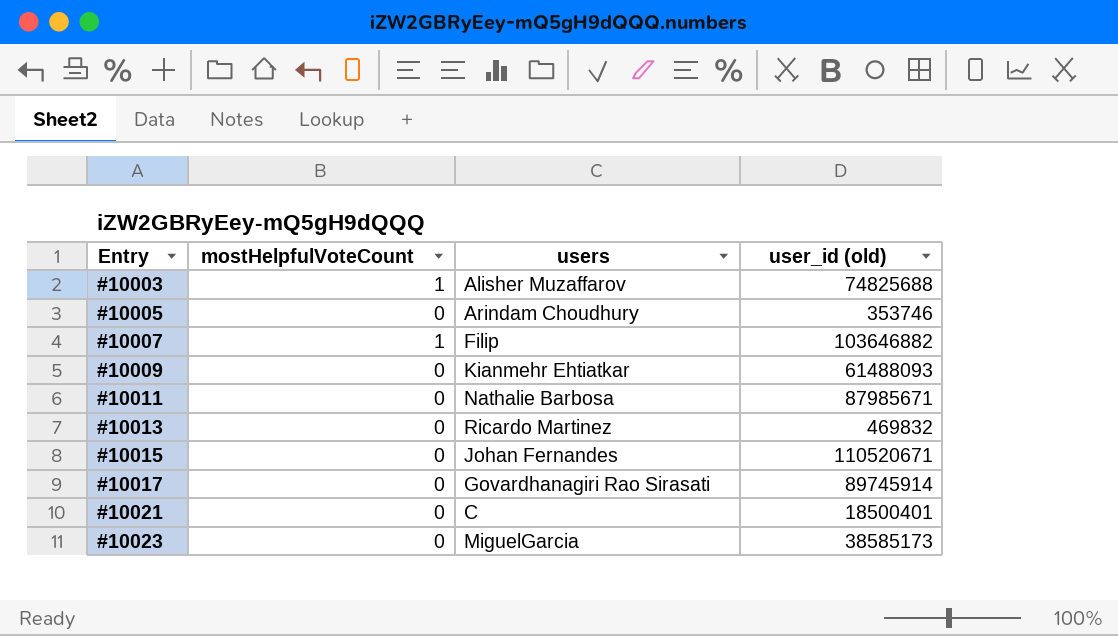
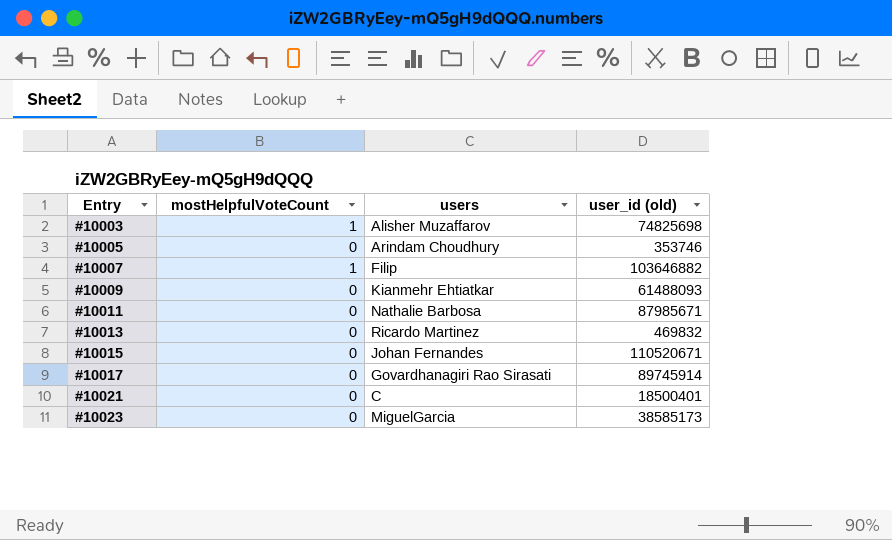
#10003 | user_id (old): 74825688 -> 74825698

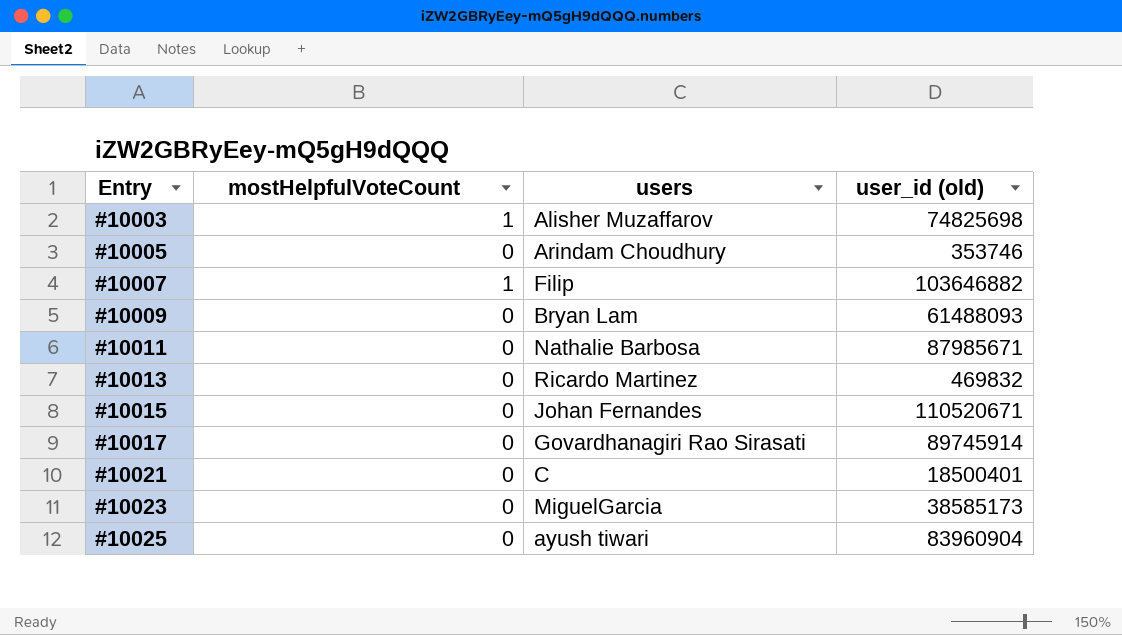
#10009 | users: Kianmehr Ehtiatkar -> Bryan Lam
row #10025: none -> 0 | ayush tiwari | 83960904

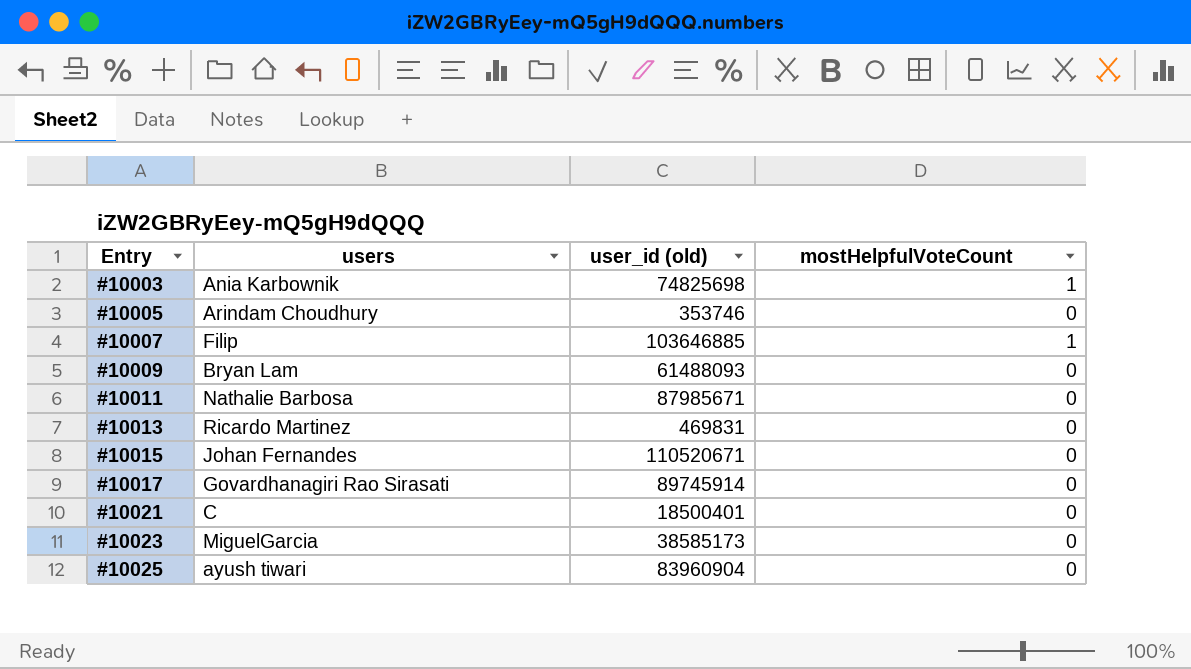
column mostHelpfulVoteCount | position: 2 -> 4
#10003 | users: Alisher Muzaffarov -> Ania Karbownik
#10007 | user_id (old): 103646882 -> 103646885
#10013 | user_id (old): 469832 -> 469831

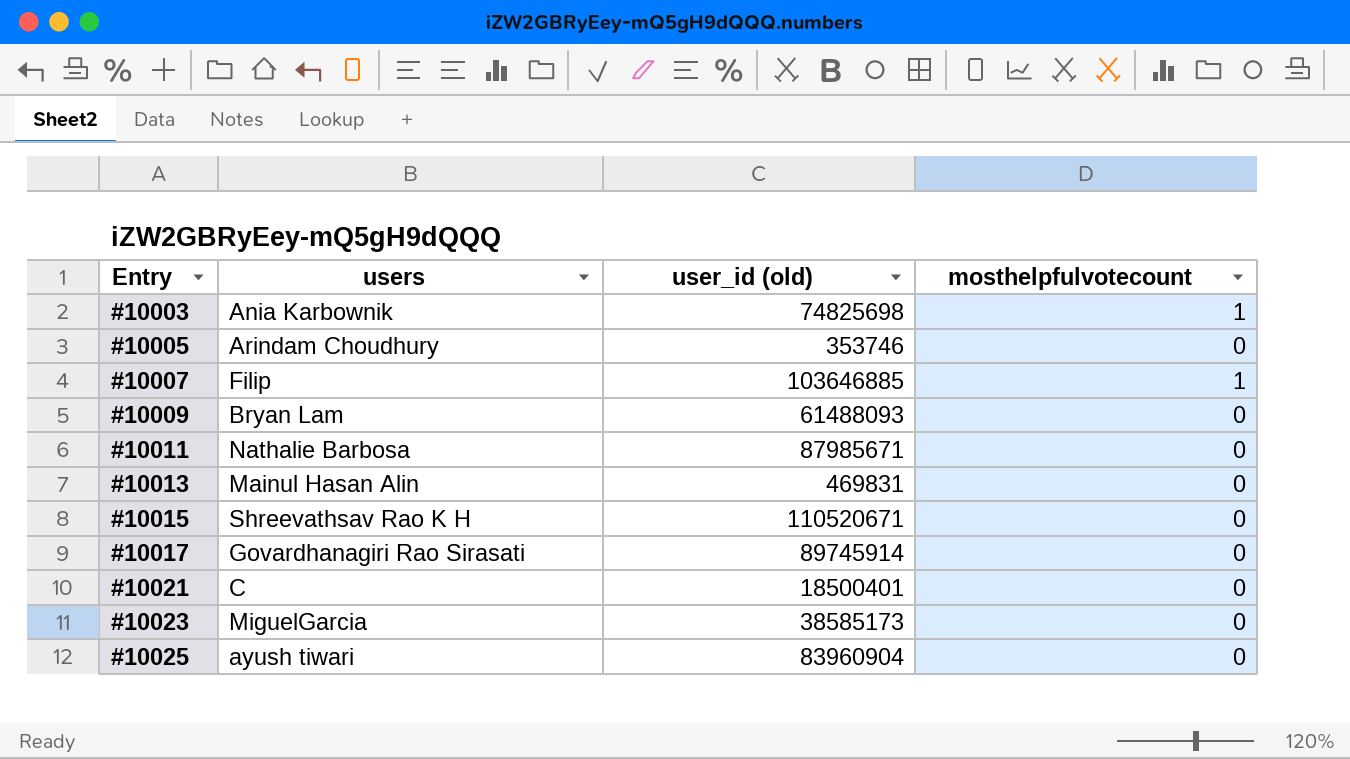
column name: mostHelpfulVoteCount -> mosthelpfulvotecount
#10013 | users: Ricardo Martinez -> Mainul Hasan Alin
#10015 | users: Johan Fernandes -> Shreevathsav Rao K H

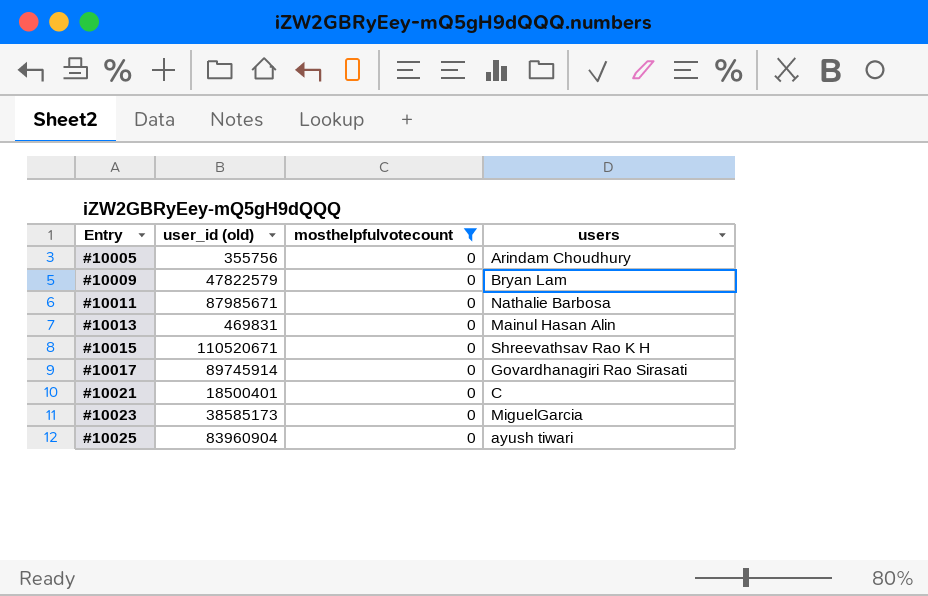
filter: none -> mosthelpfulvotecount = 0
column users | position: 2 -> 4
#10005 | user_id (old): 353746 -> 355756
#10009 | user_id (old): 61488093 -> 47822579

